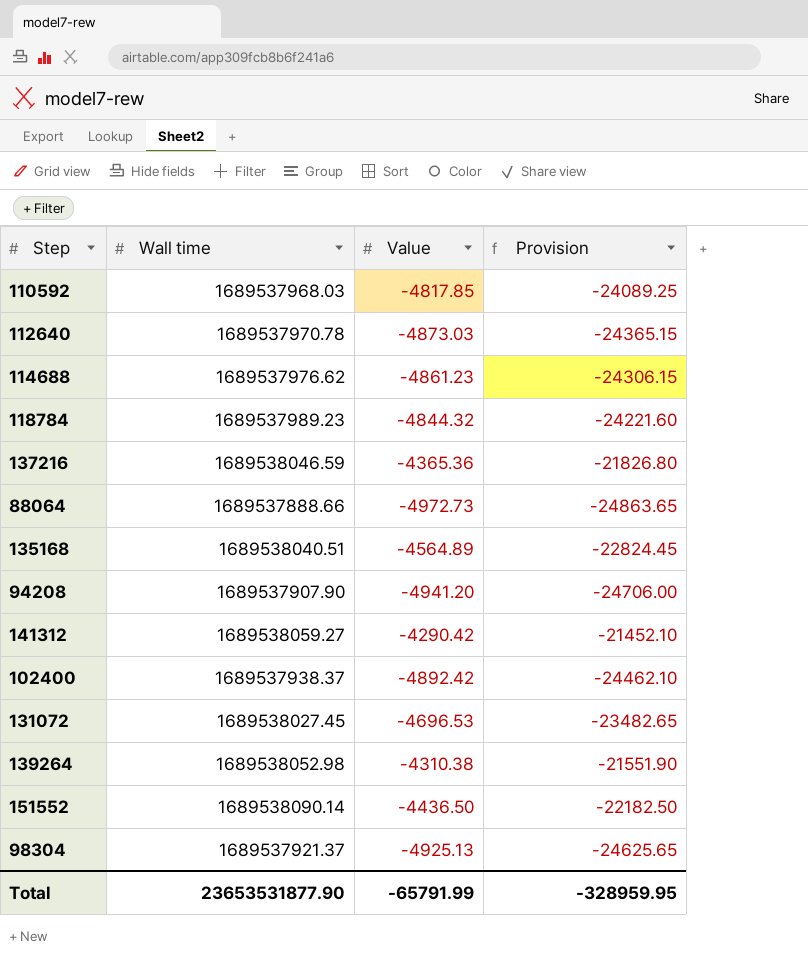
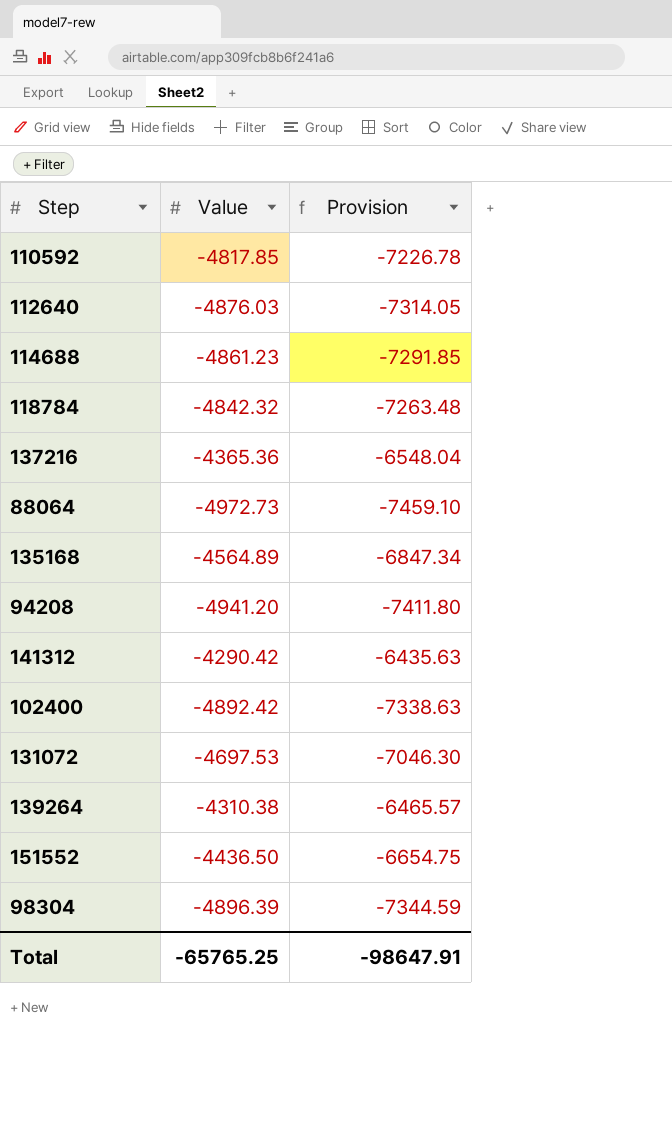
column Wall time | position: 2 -> none
column Provision | formula: [Value] * 5 -> [Value] * 1.5
112640 | Value: -4873.03 -> -4876.03
118784 | Value: -4844.32 -> -4842.32
131072 | Value: -4696.53 -> -4697.53
98304 | Value: -4925.13 -> -4896.39
Total | Value: -65791.99 -> -65765.25
Total | Provision: -328959.95 -> -98647.91

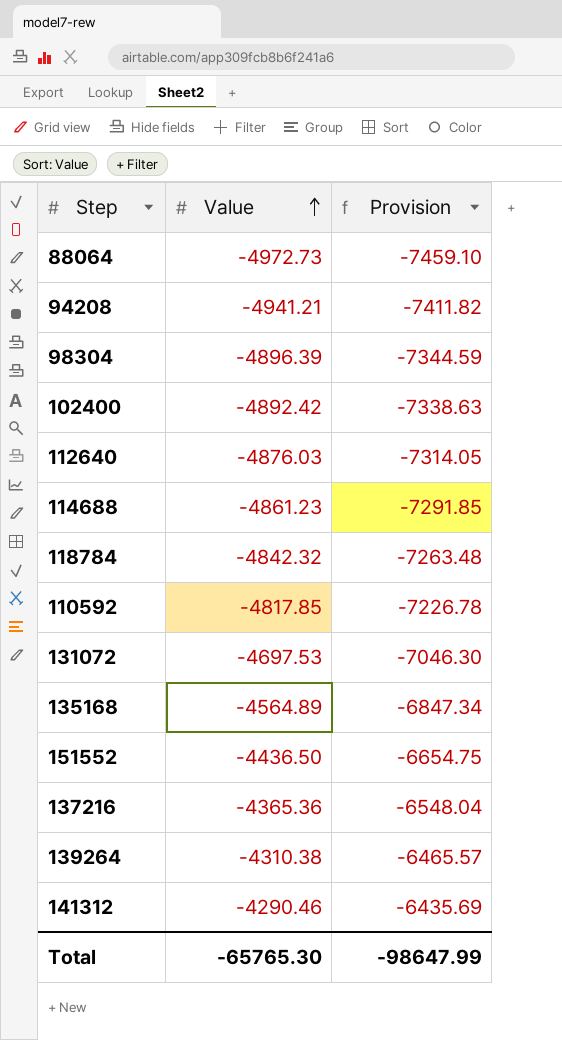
row order: none -> Value ascending
94208 | Value: -4941.20 -> -4941.21
94208 | Provision: -7411.80 -> -7411.82
141312 | Value: -4290.42 -> -4290.46
141312 | Provision: -6435.63 -> -6435.69
Total | Value: -65765.25 -> -65765.30
Total | Provision: -98647.91 -> -98647.99

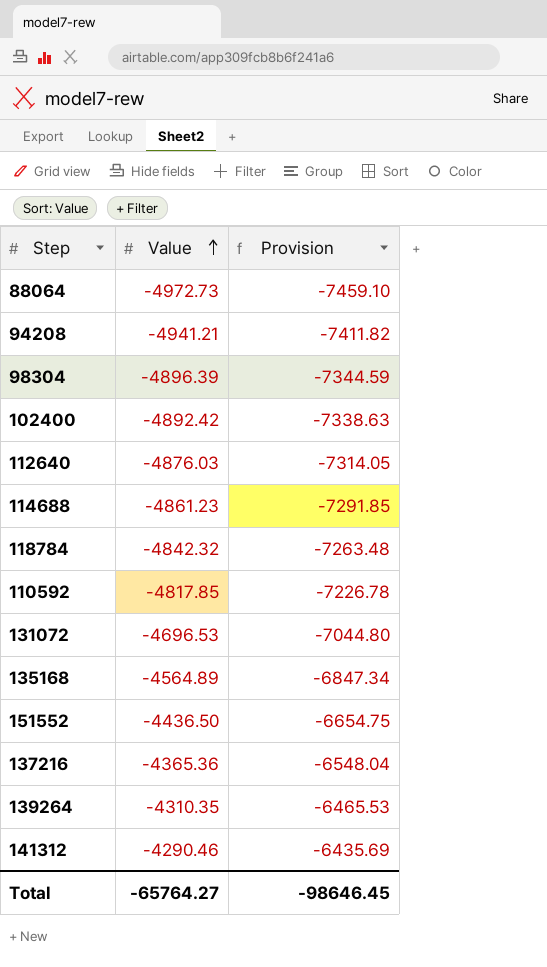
131072 | Value: -4697.53 -> -4696.53
131072 | Provision: -7046.30 -> -7044.80
139264 | Value: -4310.38 -> -4310.35
139264 | Provision: -6465.57 -> -6465.53
Total | Value: -65765.30 -> -65764.27
Total | Provision: -98647.99 -> -98646.45

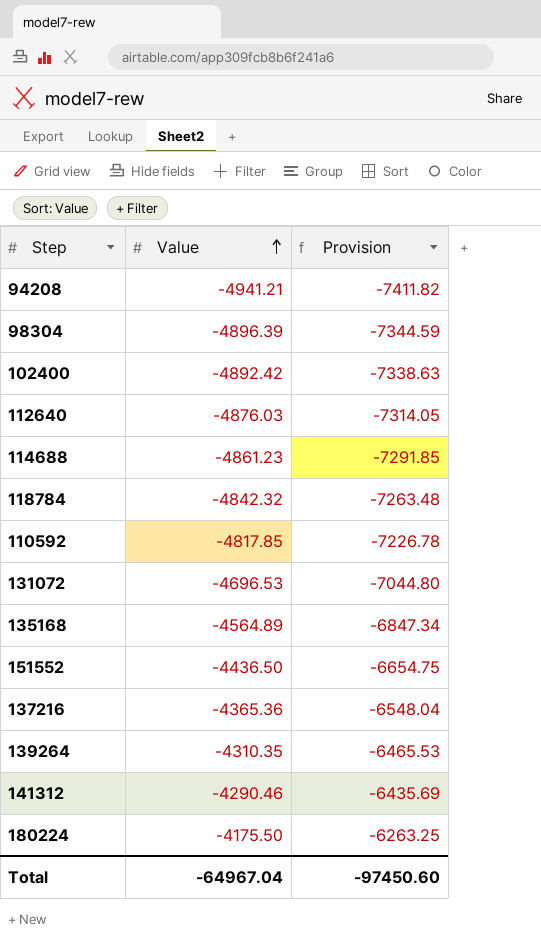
row 88064: -4972.73 | -7459.10 -> none
row 180224: none -> -4175.50 | -6263.25
Total | Value: -65764.27 -> -64967.04
Total | Provision: -98646.45 -> -97450.60

